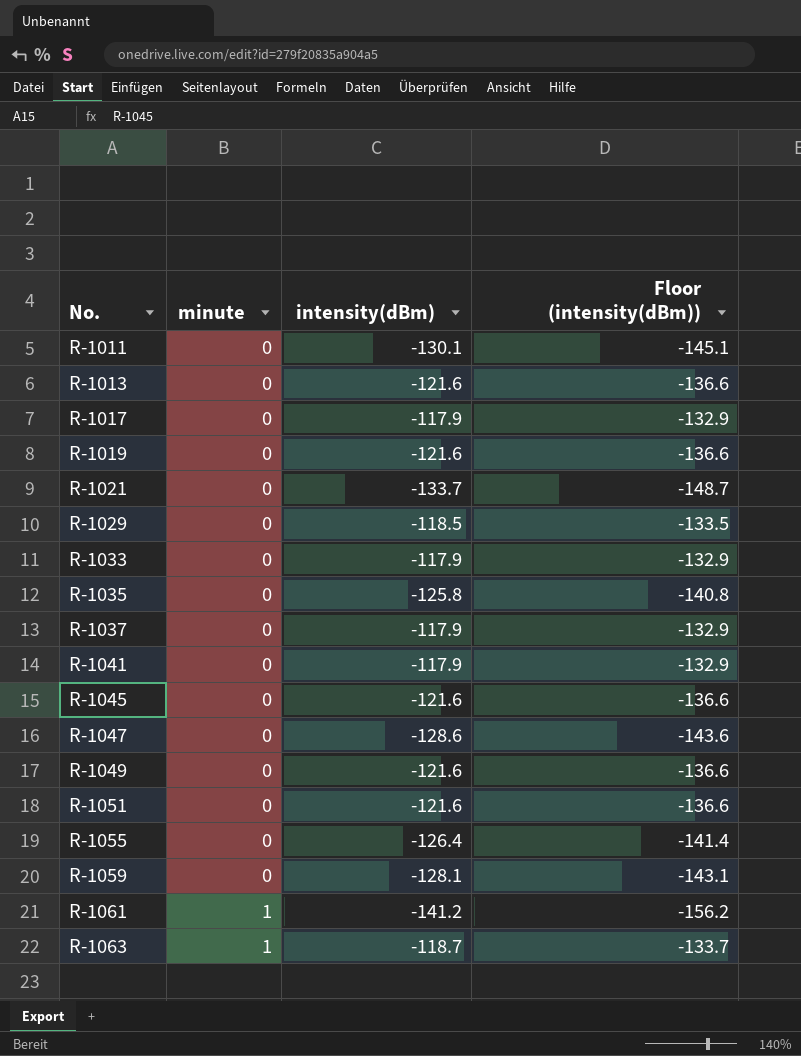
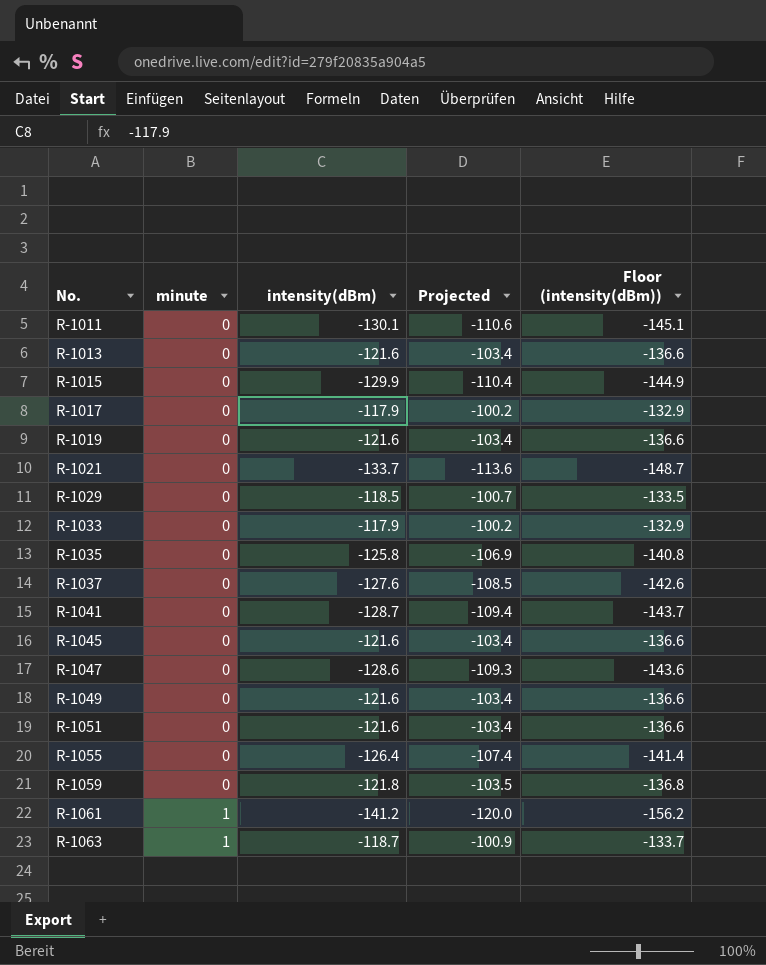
column Projected | formula: none -> [intensity(dBm)] * 0.85
row R-1015: none -> 0 | -129.9 | -110.4 | -144.9
R-1037 | intensity(dBm): -117.9 -> -127.6
R-1037 | Floor (intensity(dBm)): -132.9 -> -142.6
R-1041 | intensity(dBm): -117.9 -> -128.7
R-1041 | Floor (intensity(dBm)): -132.9 -> -143.7
R-1059 | intensity(dBm): -128.1 -> -121.8
R-1059 | Floor (intensity(dBm)): -143.1 -> -136.8

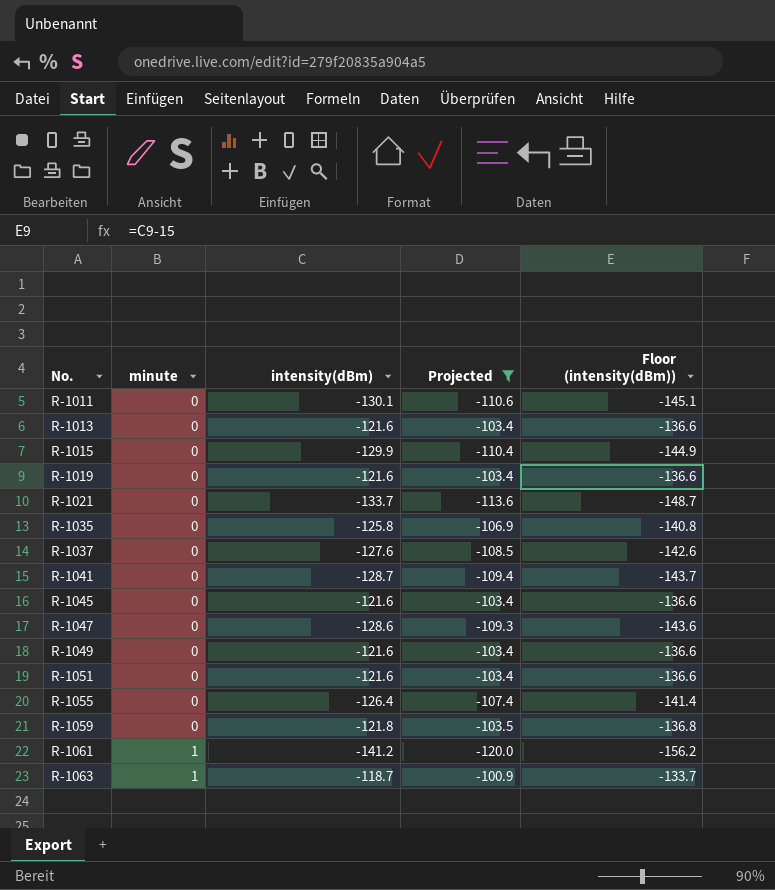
filter: none -> Projected <= -100.9

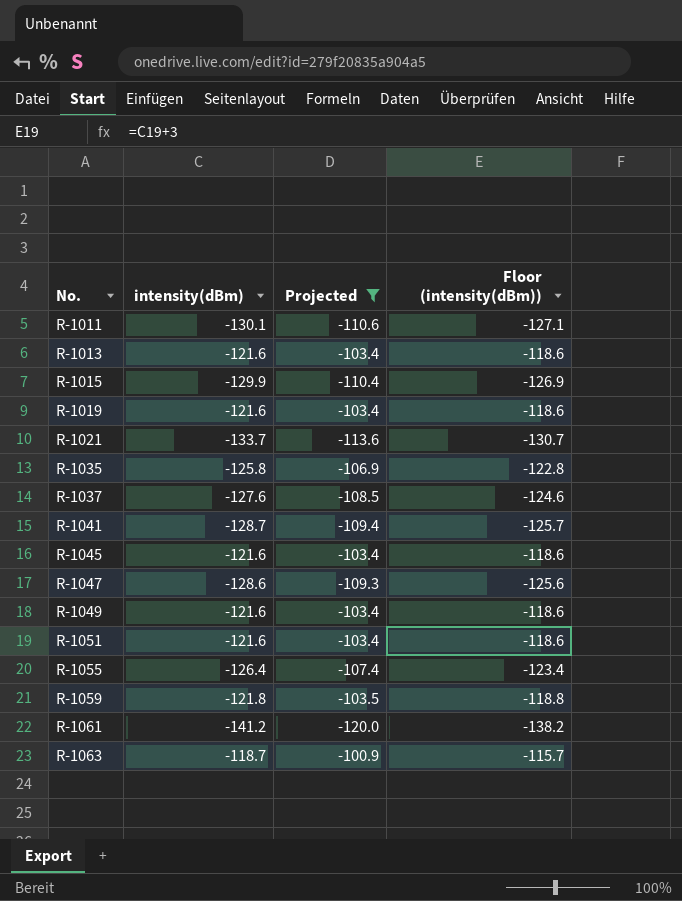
column minute | position: 2 -> none
column Floor (intensity(dBm)) | formula: [intensity(dBm)] - 15 -> [intensity(dBm)] + 3

